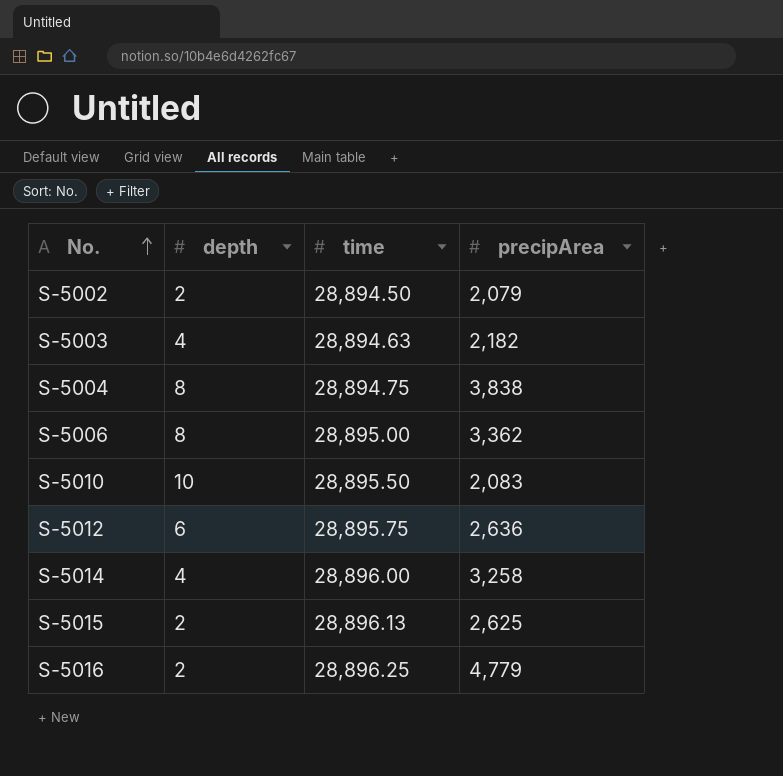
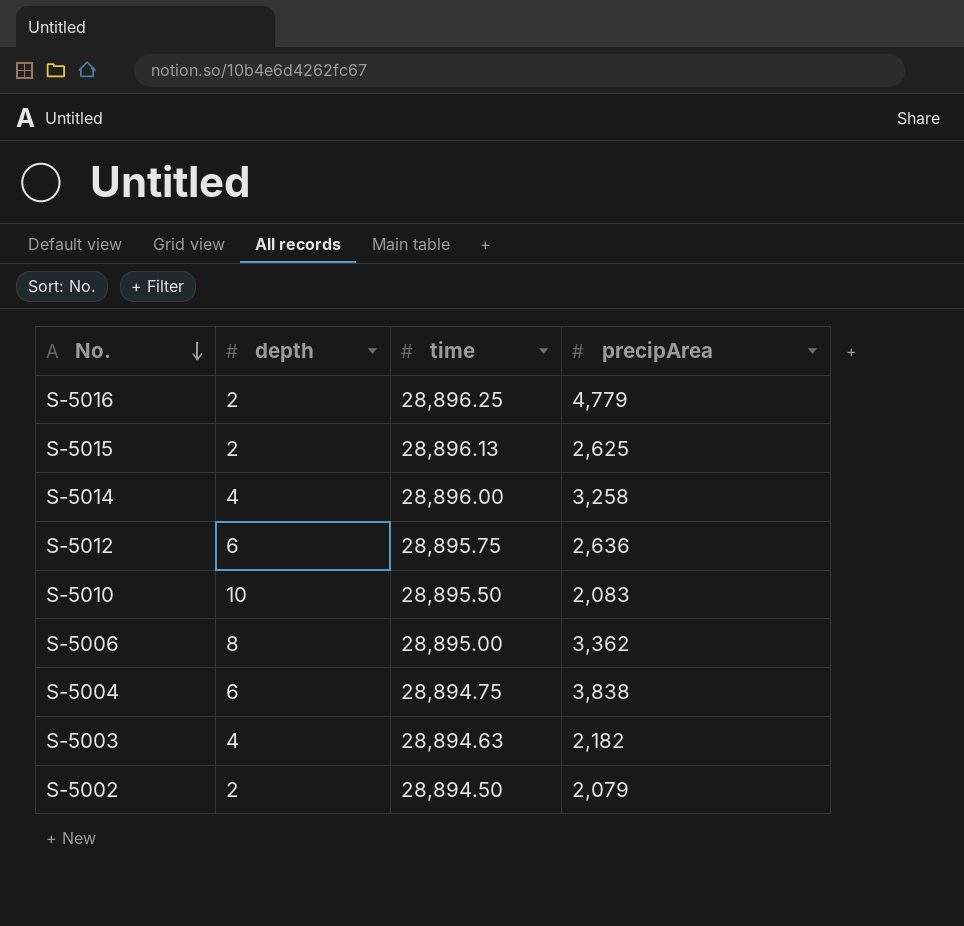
row order: No. ascending -> No. descending
S-5004 | depth: 8 -> 6

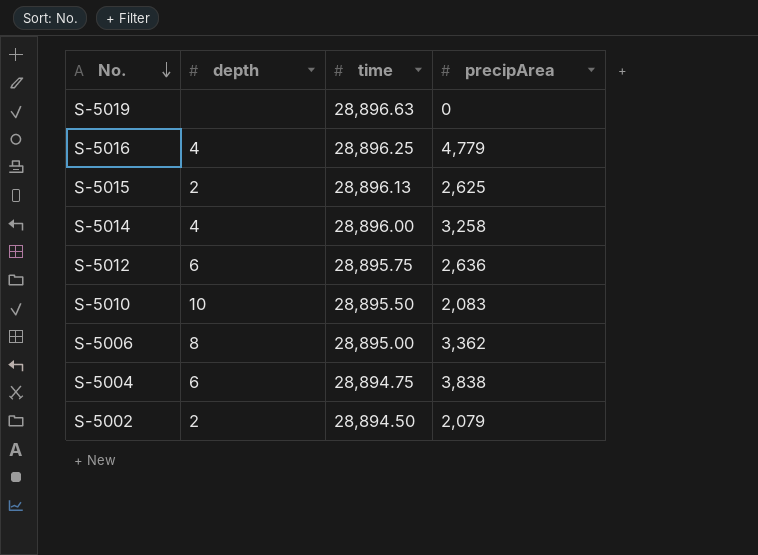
row S-5003: 4 | 28,894.63 | 2,182 -> none
row S-5019: none -> none | 28,896.63 | 0
S-5016 | depth: 2 -> 4

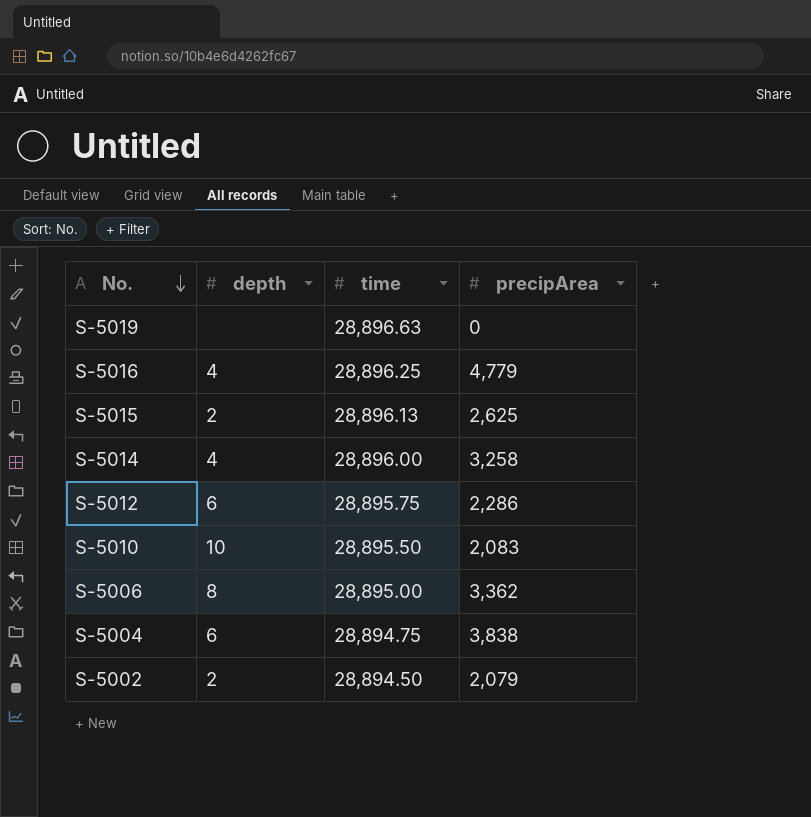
S-5012 | precipArea: 2,636 -> 2,286

